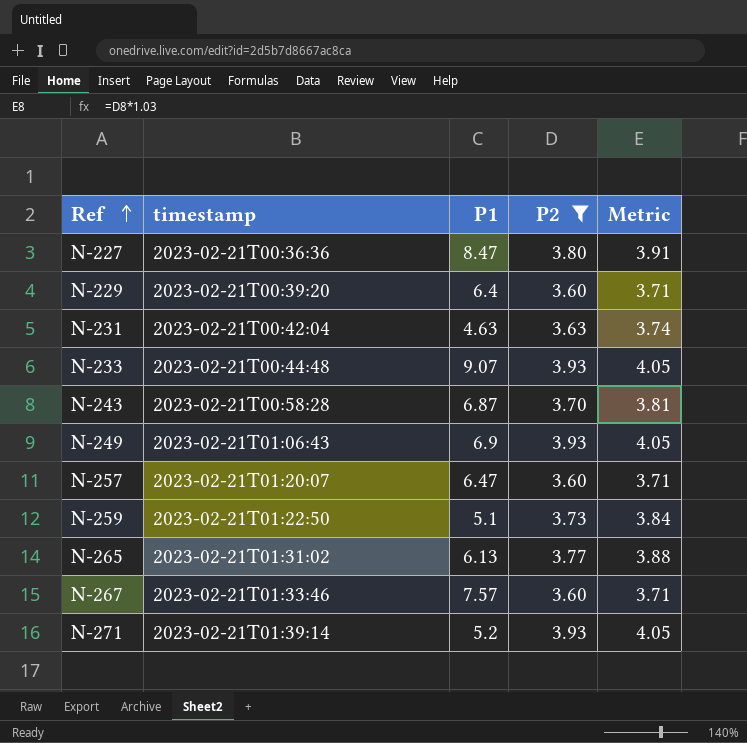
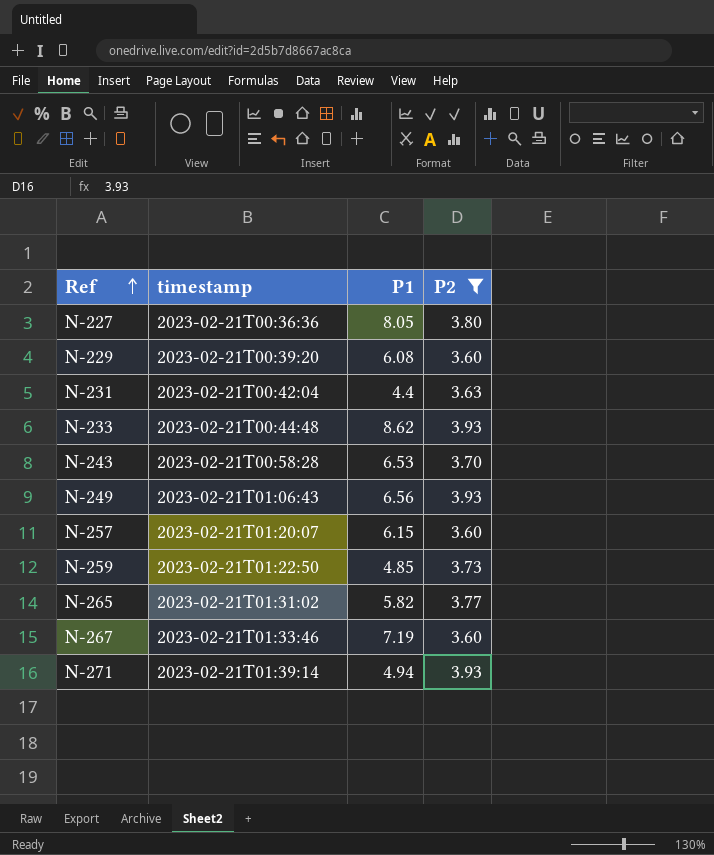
column Metric | formula: [P2] * 1.03 -> none
N-227 | P1: 8.47 -> 8.05
N-229 | P1: 6.4 -> 6.08
N-231 | P1: 4.63 -> 4.4
N-233 | P1: 9.07 -> 8.62
N-243 | P1: 6.87 -> 6.53
N-249 | P1: 6.9 -> 6.56
N-257 | P1: 6.47 -> 6.15
N-259 | P1: 5.1 -> 4.85
N-265 | P1: 6.13 -> 5.82
N-267 | P1: 7.57 -> 7.19
N-271 | P1: 5.2 -> 4.94

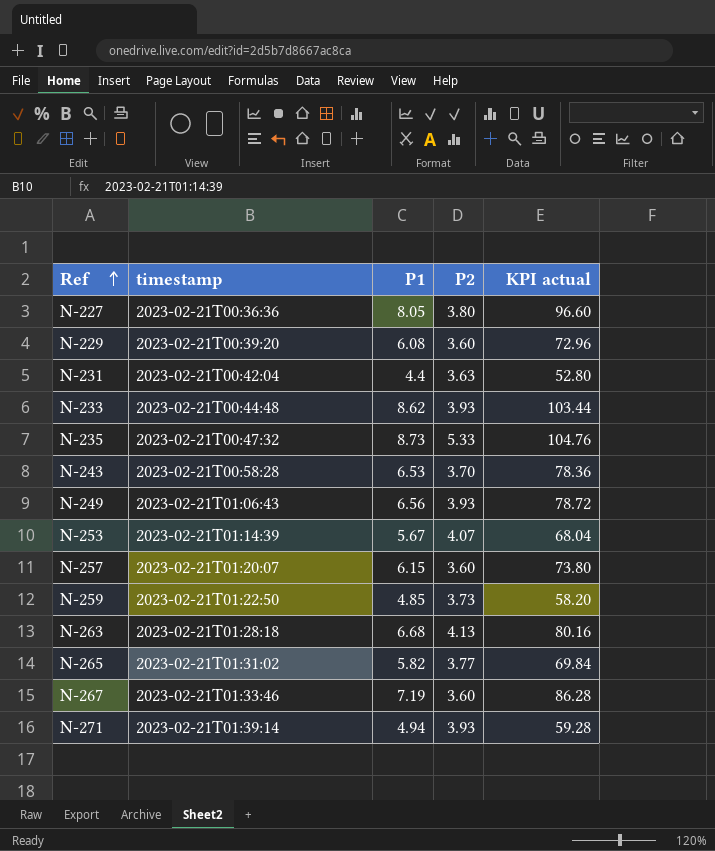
filter: P2 <= 3.93 -> none
column KPI actual | formula: none -> [P1] * 12

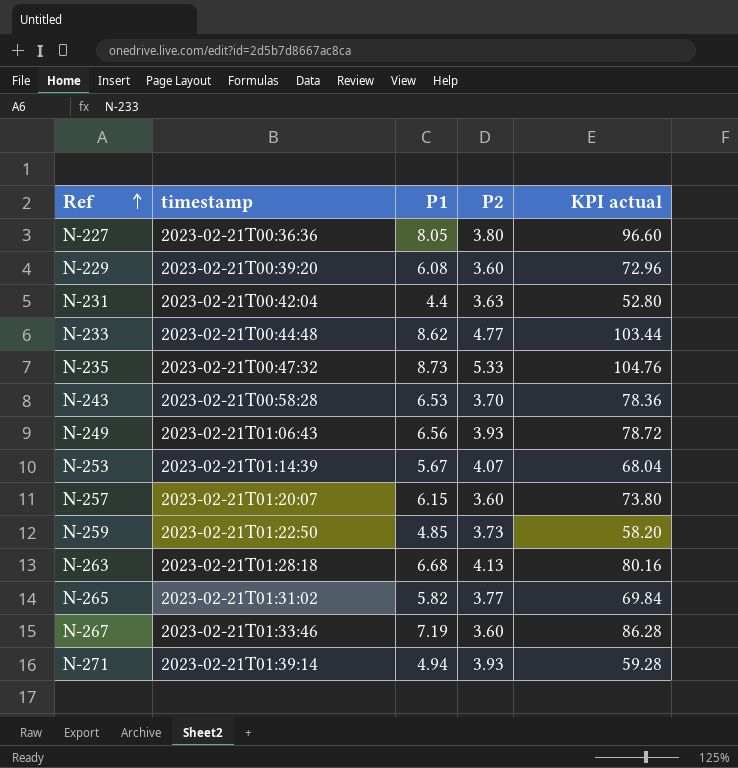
N-233 | P2: 3.93 -> 4.77

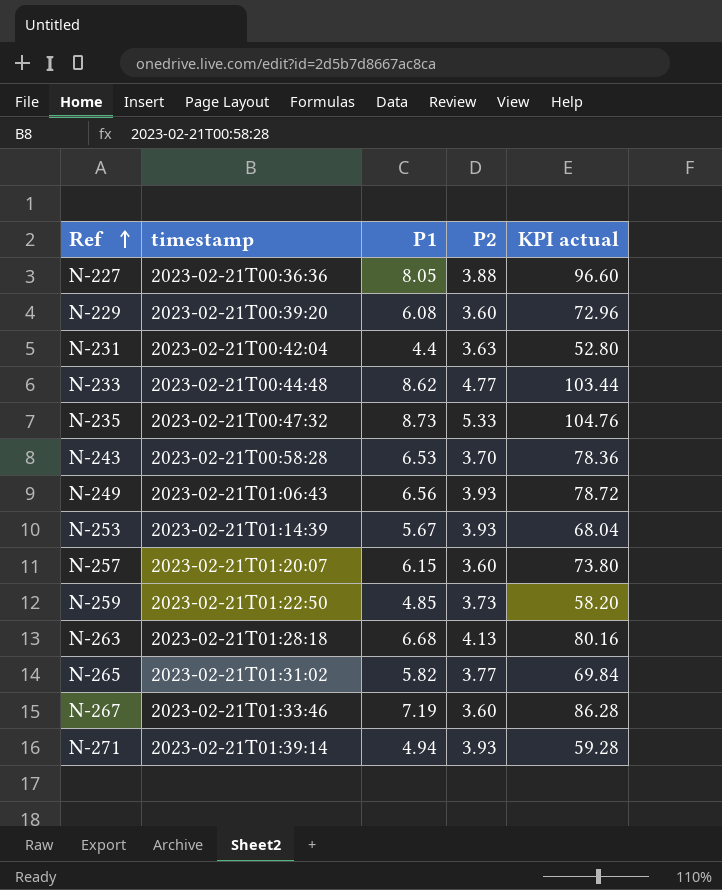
N-227 | P2: 3.80 -> 3.88
N-253 | P2: 4.07 -> 3.93

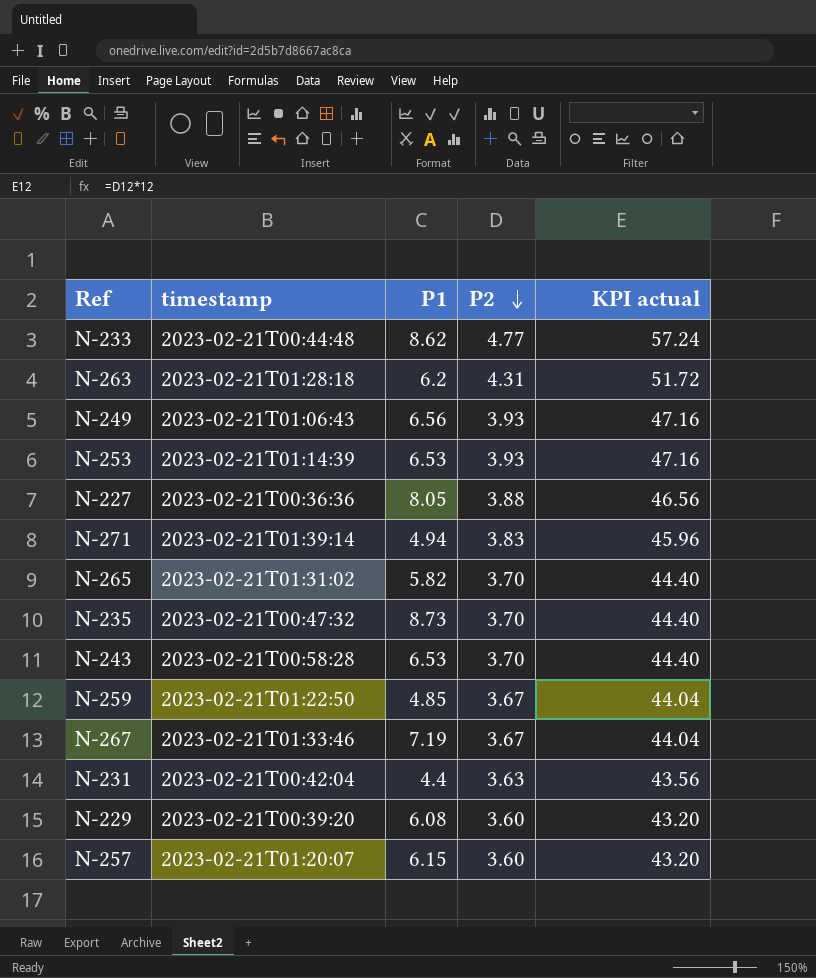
row order: Ref ascending -> P2 descending
column KPI actual | formula: [P1] * 12 -> [P2] * 12
N-263 | P1: 6.68 -> 6.2
N-263 | P2: 4.13 -> 4.31
N-253 | P1: 5.67 -> 6.53
N-271 | P2: 3.93 -> 3.83
N-265 | P2: 3.77 -> 3.70
N-235 | P2: 5.33 -> 3.70
N-259 | P2: 3.73 -> 3.67
N-267 | P2: 3.60 -> 3.67

